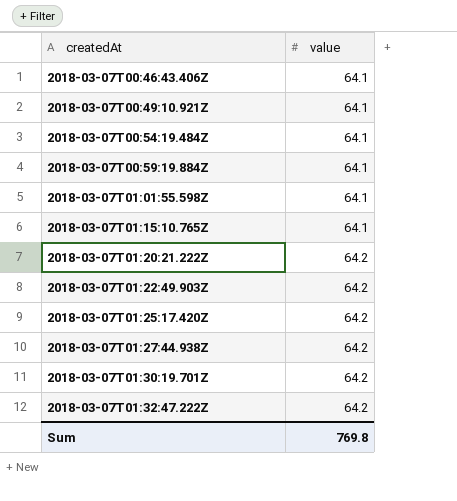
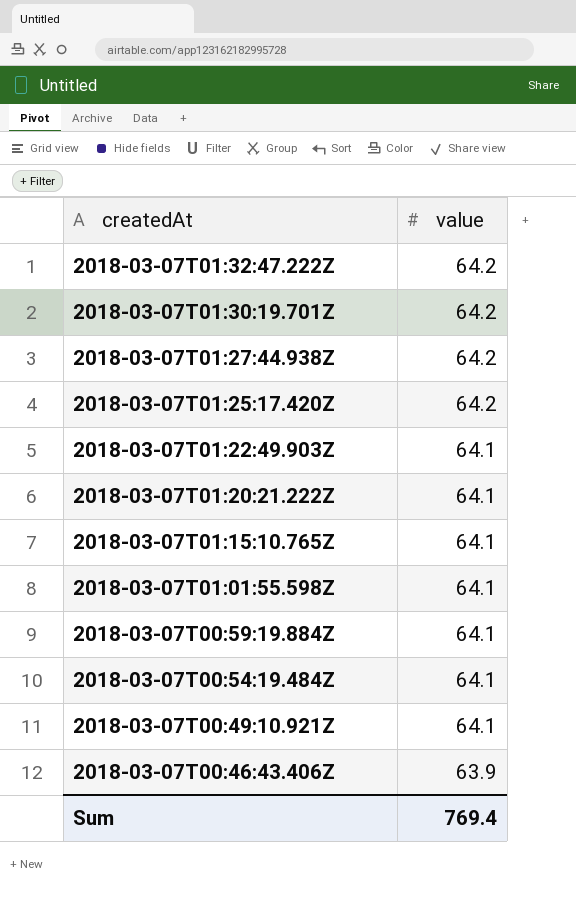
row order: createdAt ascending -> createdAt descending
2018-03-07T01:22:49.903Z | value: 64.2 -> 64.1
2018-03-07T01:20:21.222Z | value: 64.2 -> 64.1
2018-03-07T00:46:43.406Z | value: 64.1 -> 63.9
Sum | value: 769.8 -> 769.4

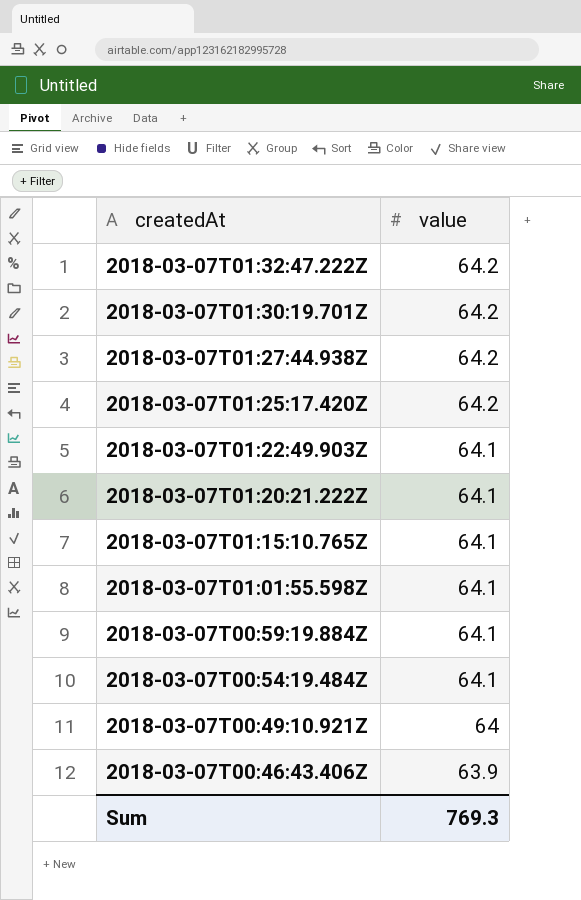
2018-03-07T00:49:10.921Z | value: 64.1 -> 64
Sum | value: 769.4 -> 769.3

